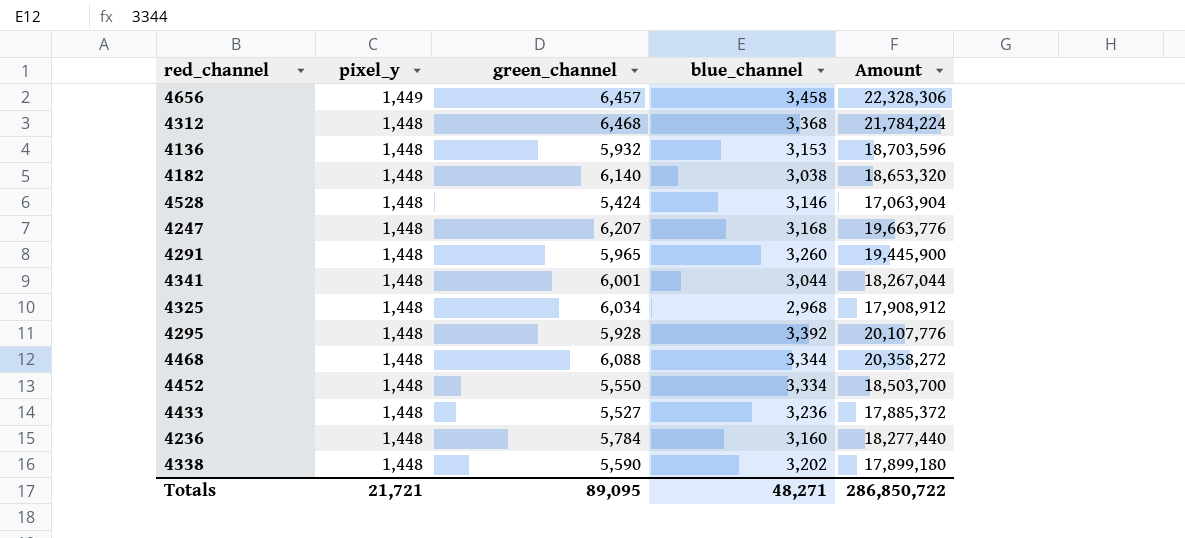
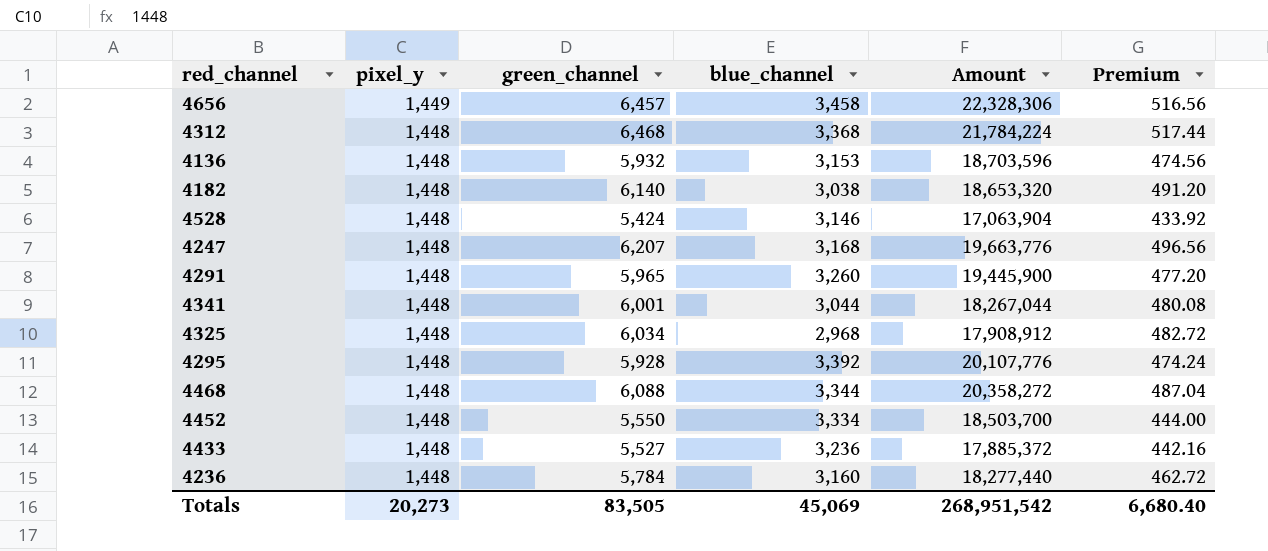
column Premium | formula: none -> [green_channel] * 0.08
row 4338: 1,448 | 5,590 | 3,202 | 17,899,180 -> none
Totals | pixel_y: 21,721 -> 20,273
Totals | green_channel: 89,095 -> 83,505
Totals | blue_channel: 48,271 -> 45,069
Totals | Amount: 286,850,722 -> 268,951,542

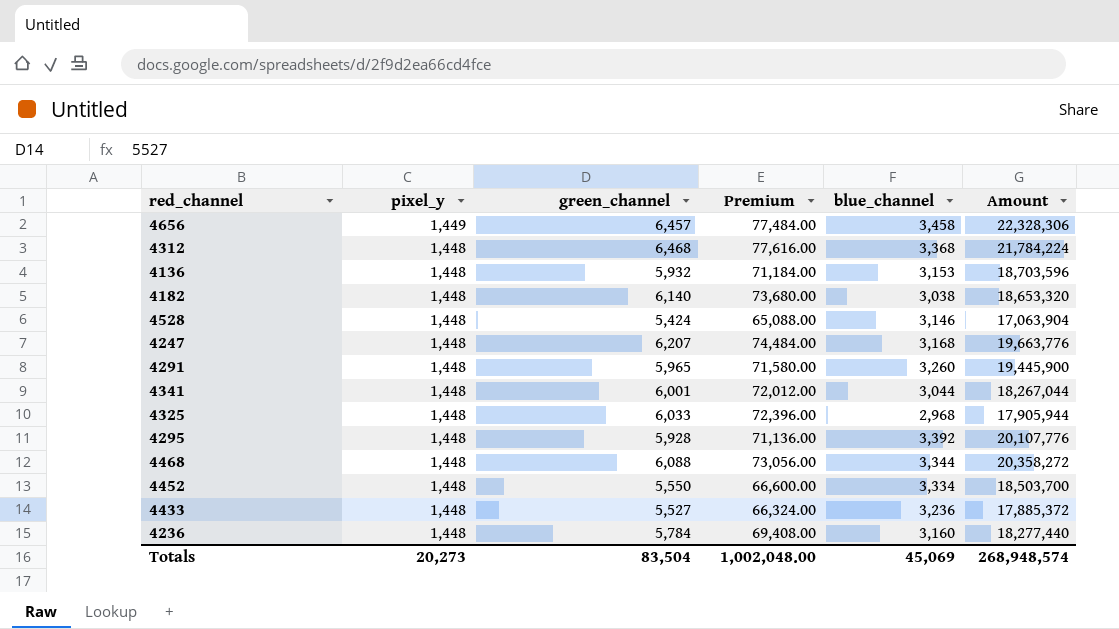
column Premium | formula: [green_channel] * 0.08 -> [green_channel] * 12
column Premium | position: 6 -> 4
4325 | green_channel: 6,034 -> 6,033
4325 | Amount: 17,908,912 -> 17,905,944
Totals | green_channel: 83,505 -> 83,504
Totals | Premium: 6,680.40 -> 1,002,048.00
Totals | Amount: 268,951,542 -> 268,948,574

